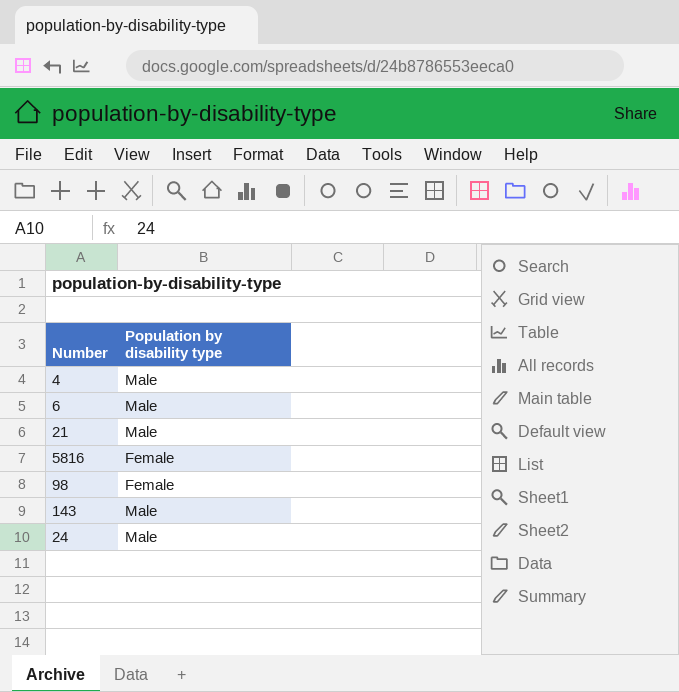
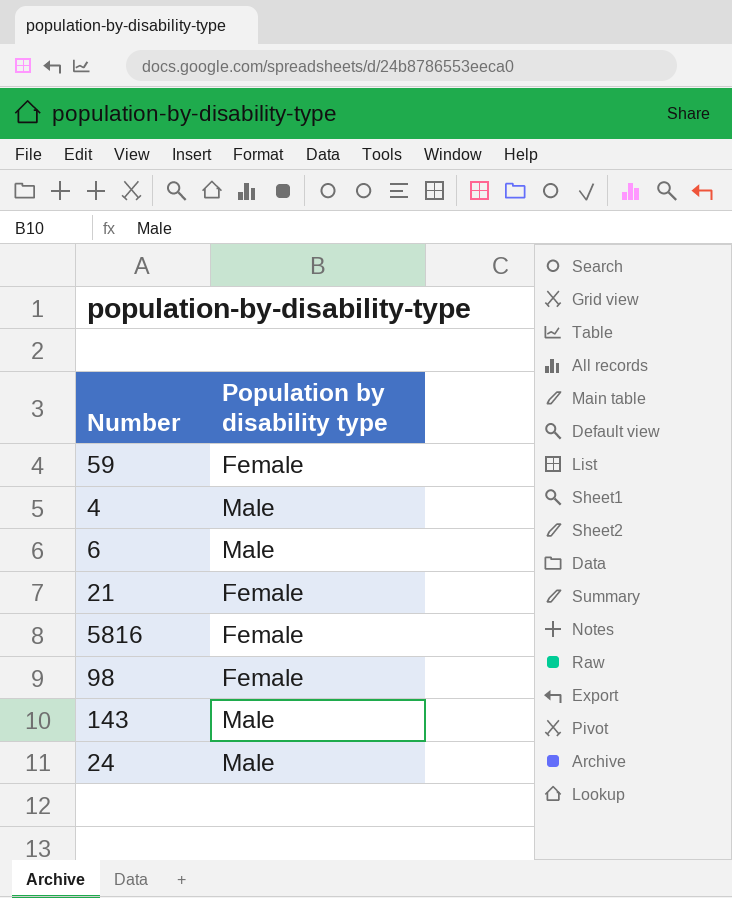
row 59: none -> Female
21 | Population by disability type: Male -> Female

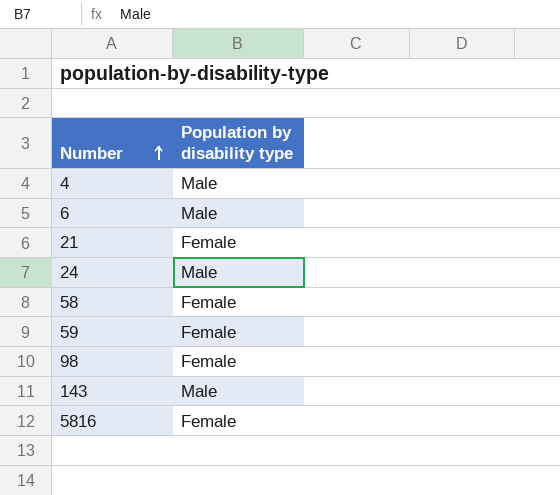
row order: none -> Number ascending
row 58: none -> Female

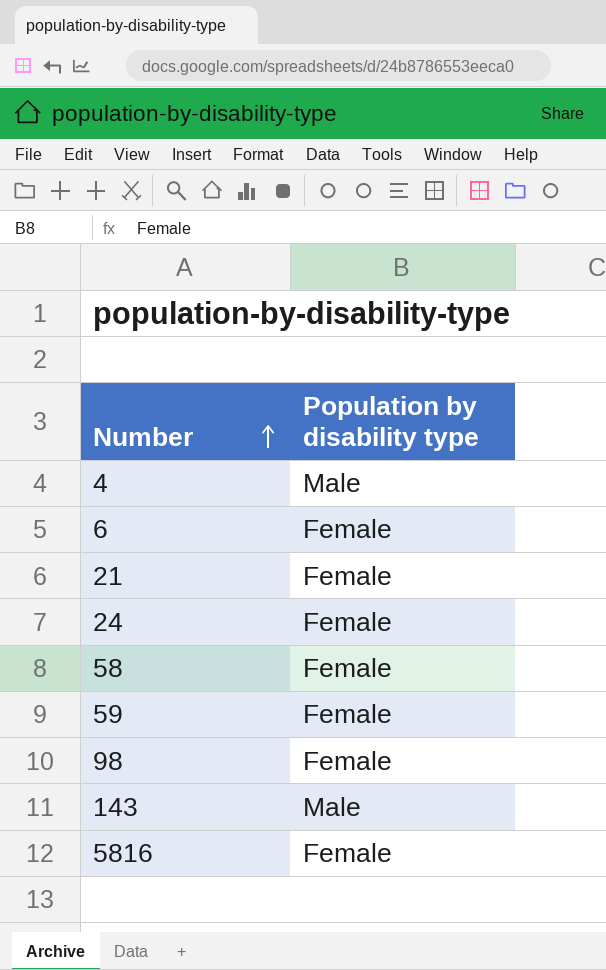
6 | Population by disability type: Male -> Female
24 | Population by disability type: Male -> Female

